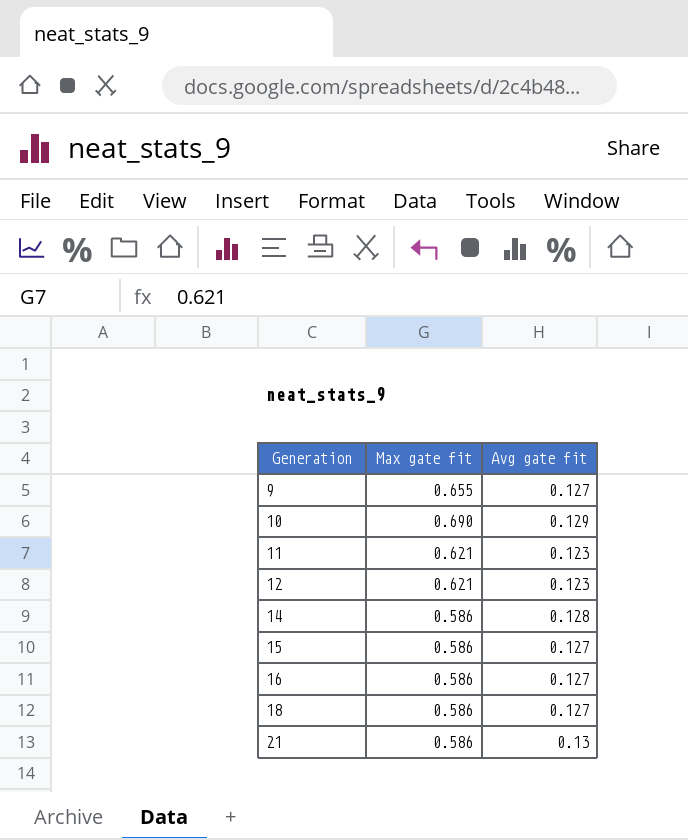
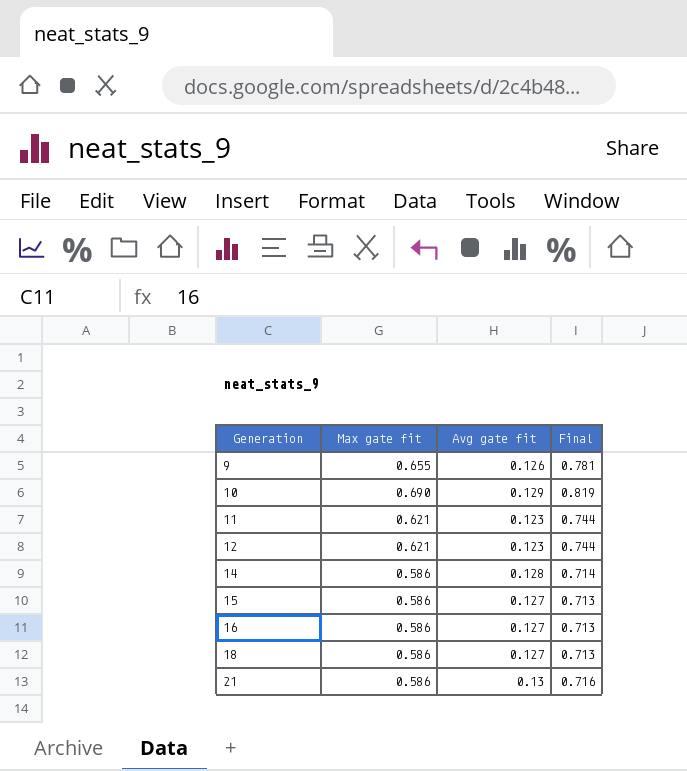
column Final | formula: none -> [Max gate fit] + [Avg gate fit]
9 | Avg gate fit: 0.127 -> 0.126

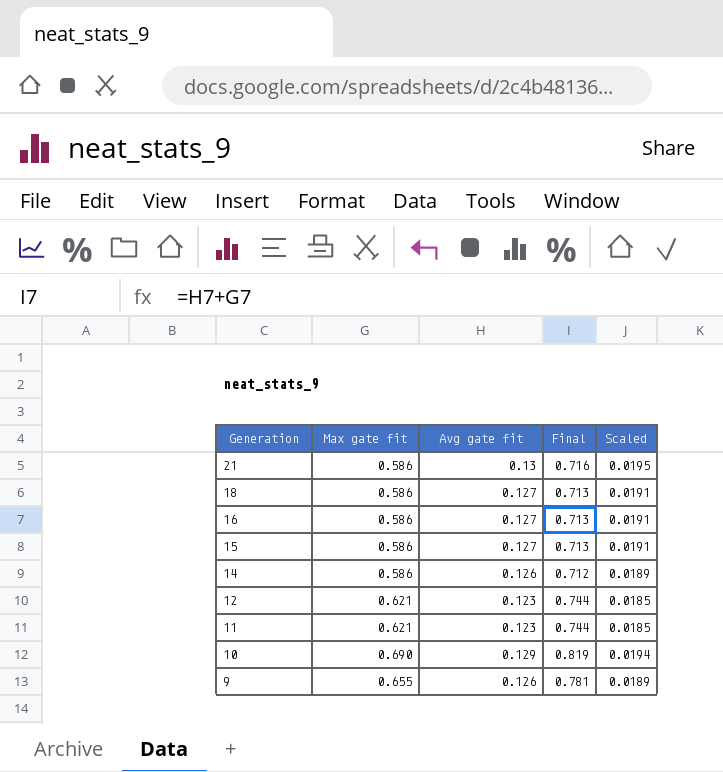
row order: Generation ascending -> Generation descending
column Scaled | formula: none -> [Avg gate fit] * 0.15
14 | Avg gate fit: 0.128 -> 0.126
14 | Final: 0.714 -> 0.712

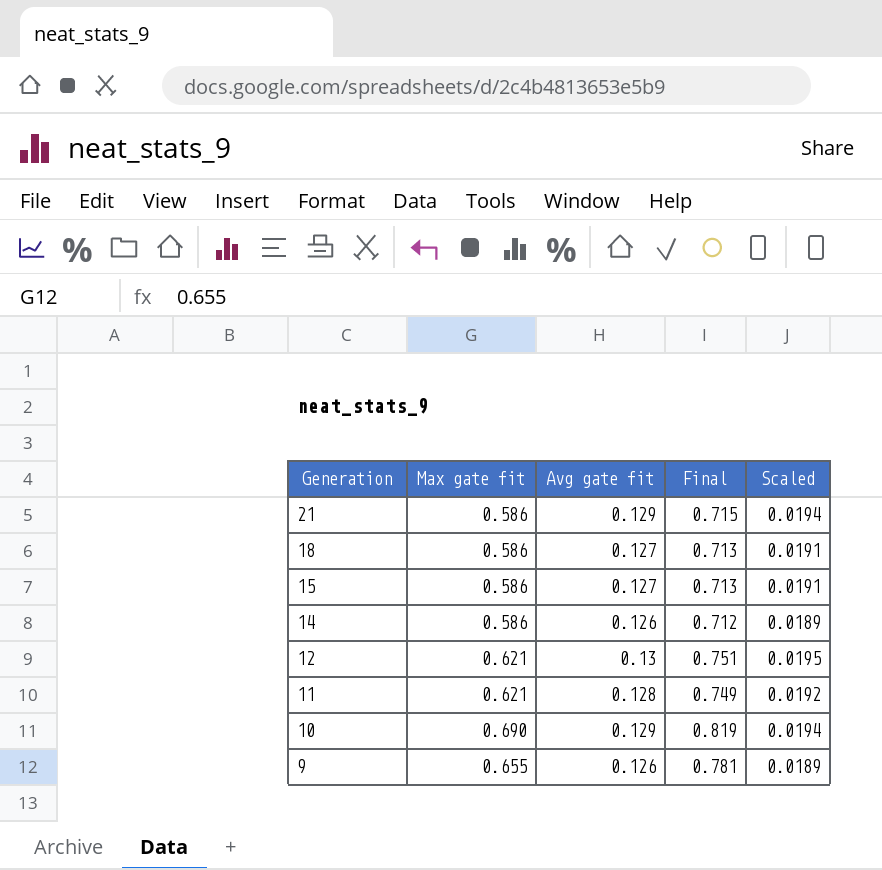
row 16: 0.586 | 0.127 | 0.713 | 0.0191 -> none
21 | Avg gate fit: 0.13 -> 0.129
21 | Final: 0.716 -> 0.715
21 | Scaled: 0.0195 -> 0.0194
12 | Avg gate fit: 0.123 -> 0.13
12 | Final: 0.744 -> 0.751
12 | Scaled: 0.0185 -> 0.0195
11 | Avg gate fit: 0.123 -> 0.128
11 | Final: 0.744 -> 0.749
11 | Scaled: 0.0185 -> 0.0192

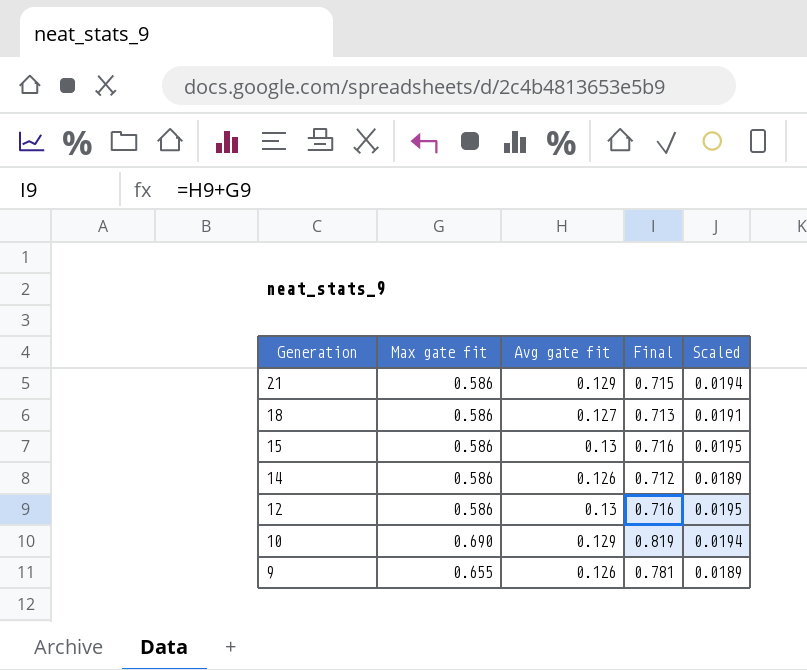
row 11: 0.621 | 0.128 | 0.749 | 0.0192 -> none
15 | Avg gate fit: 0.127 -> 0.13
15 | Final: 0.713 -> 0.716
15 | Scaled: 0.0191 -> 0.0195
12 | Max gate fit: 0.621 -> 0.586
12 | Final: 0.751 -> 0.716

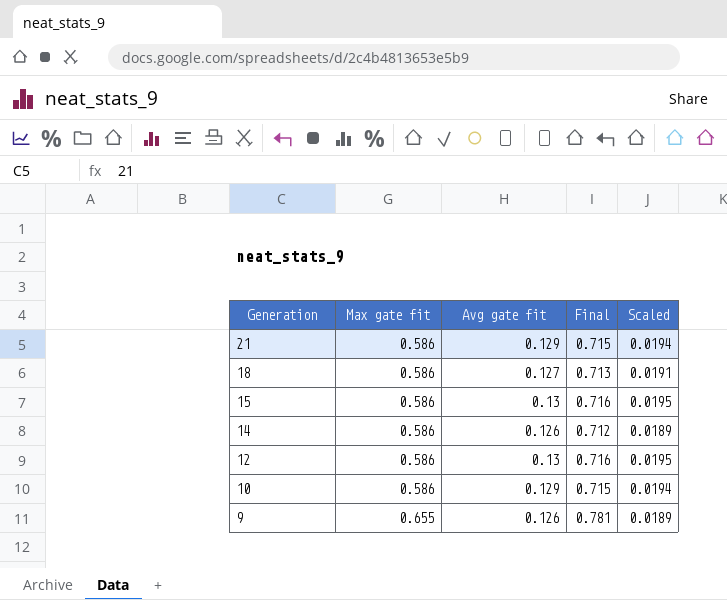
10 | Max gate fit: 0.690 -> 0.586
10 | Final: 0.819 -> 0.715

